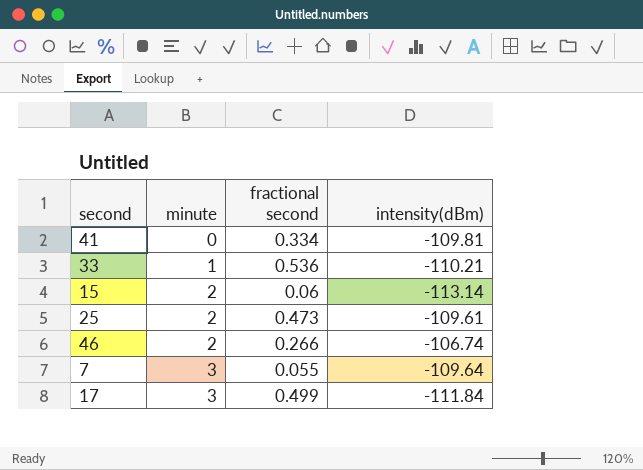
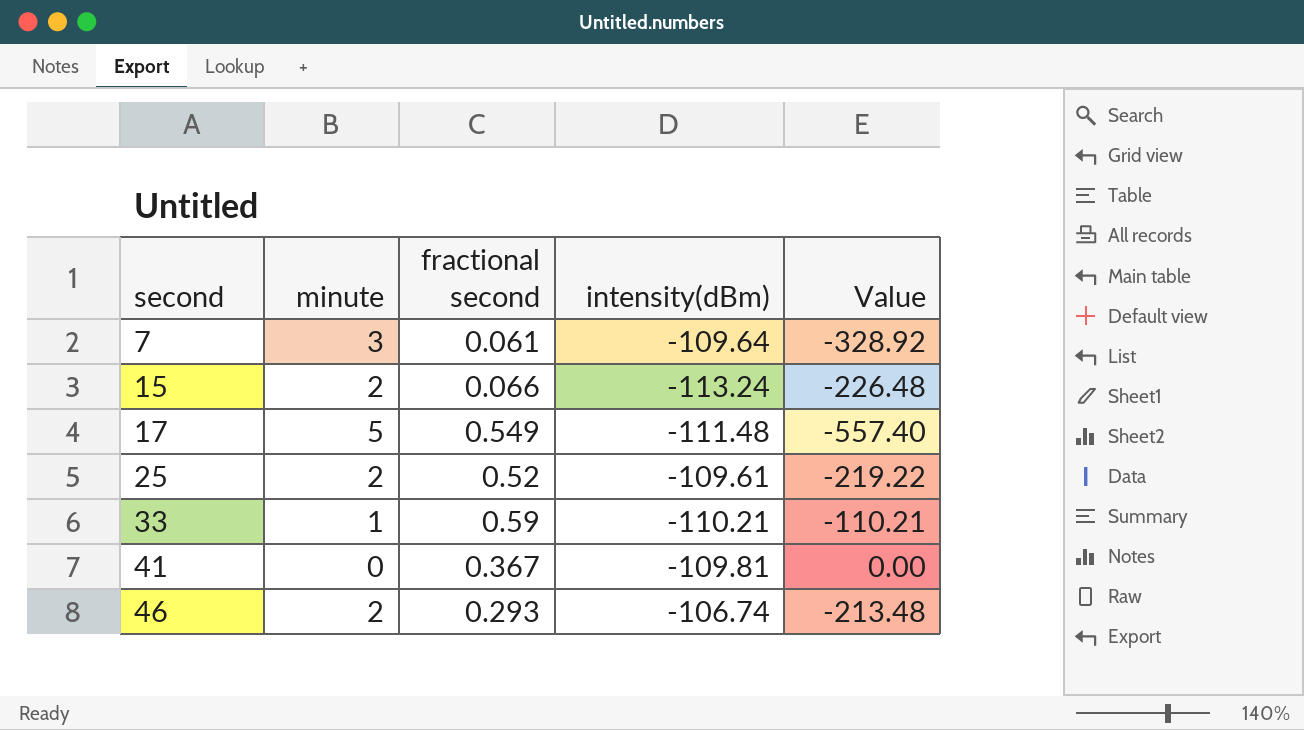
row order: minute ascending -> second ascending
column Value | formula: none -> [minute] * [intensity(dBm)]
7 | fractional second: 0.055 -> 0.061
15 | fractional second: 0.06 -> 0.066
15 | intensity(dBm): -113.14 -> -113.24
17 | minute: 3 -> 5
17 | fractional second: 0.499 -> 0.549
17 | intensity(dBm): -111.84 -> -111.48
25 | fractional second: 0.473 -> 0.52
33 | fractional second: 0.536 -> 0.59
41 | fractional second: 0.334 -> 0.367
46 | fractional second: 0.266 -> 0.293

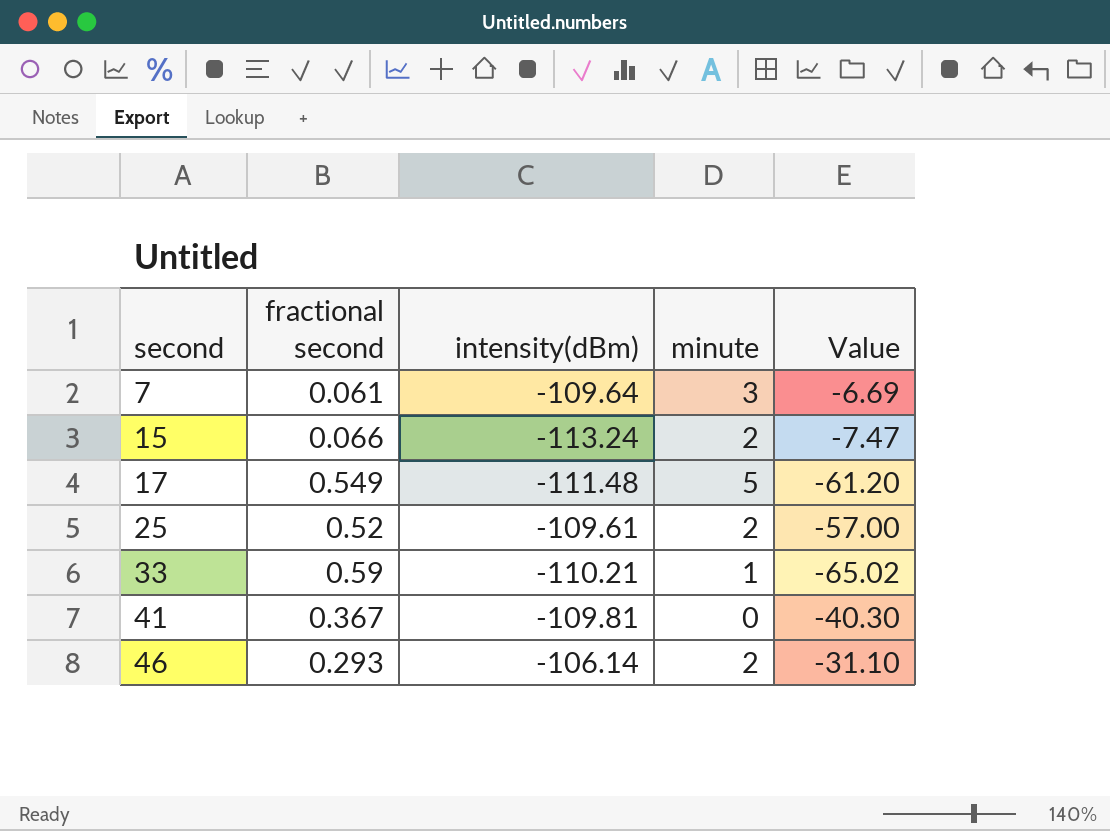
column minute | position: 2 -> 4
column Value | formula: [minute] * [intensity(dBm)] -> [fractional second] * [intensity(dBm)]
46 | intensity(dBm): -106.74 -> -106.14

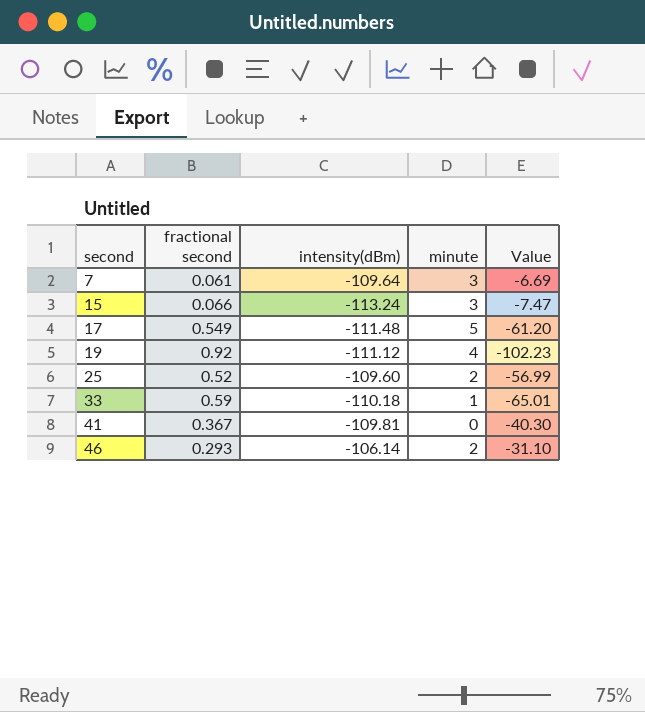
15 | minute: 2 -> 3
row 19: none -> 0.92 | -111.12 | 4 | -102.23
25 | intensity(dBm): -109.61 -> -109.60
25 | Value: -57.00 -> -56.99
33 | intensity(dBm): -110.21 -> -110.18
33 | Value: -65.02 -> -65.01

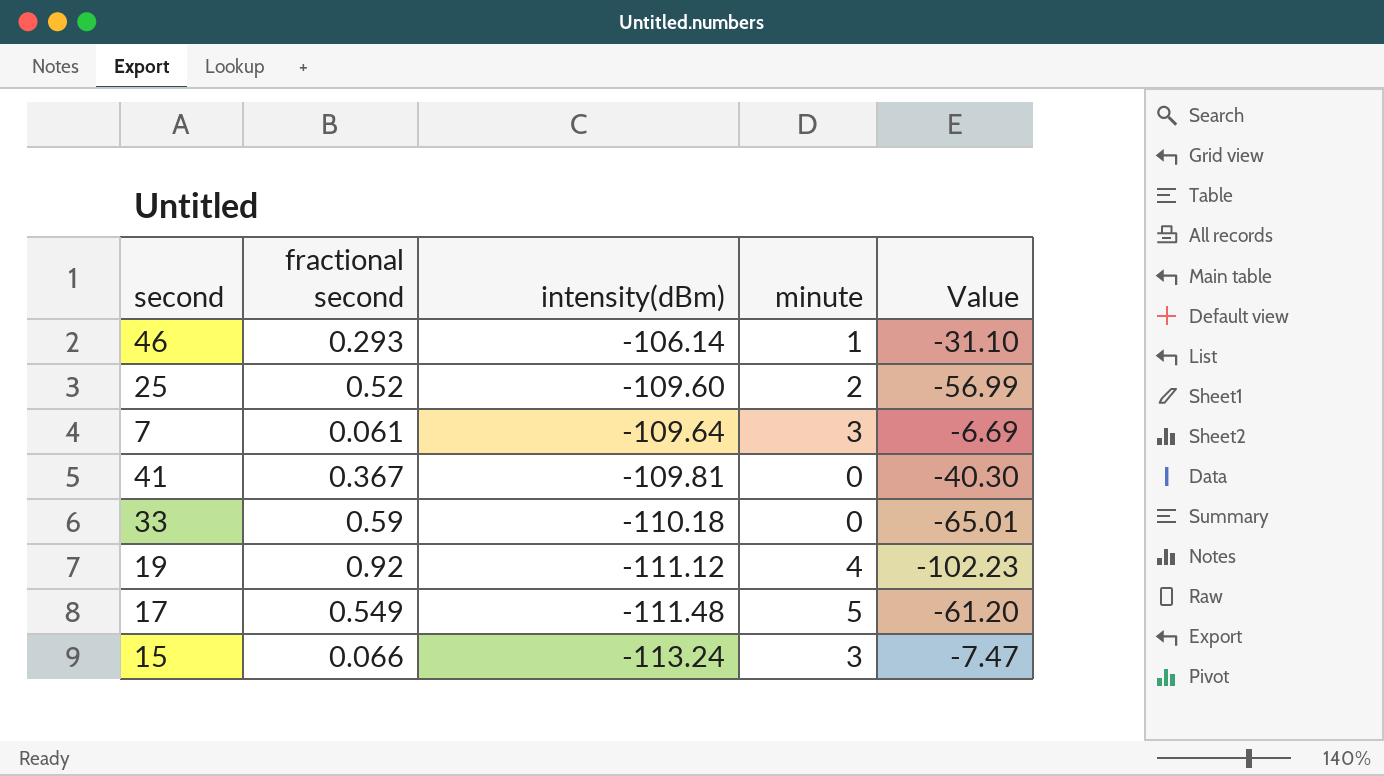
row order: second ascending -> intensity(dBm) descending
46 | minute: 2 -> 1
33 | minute: 1 -> 0

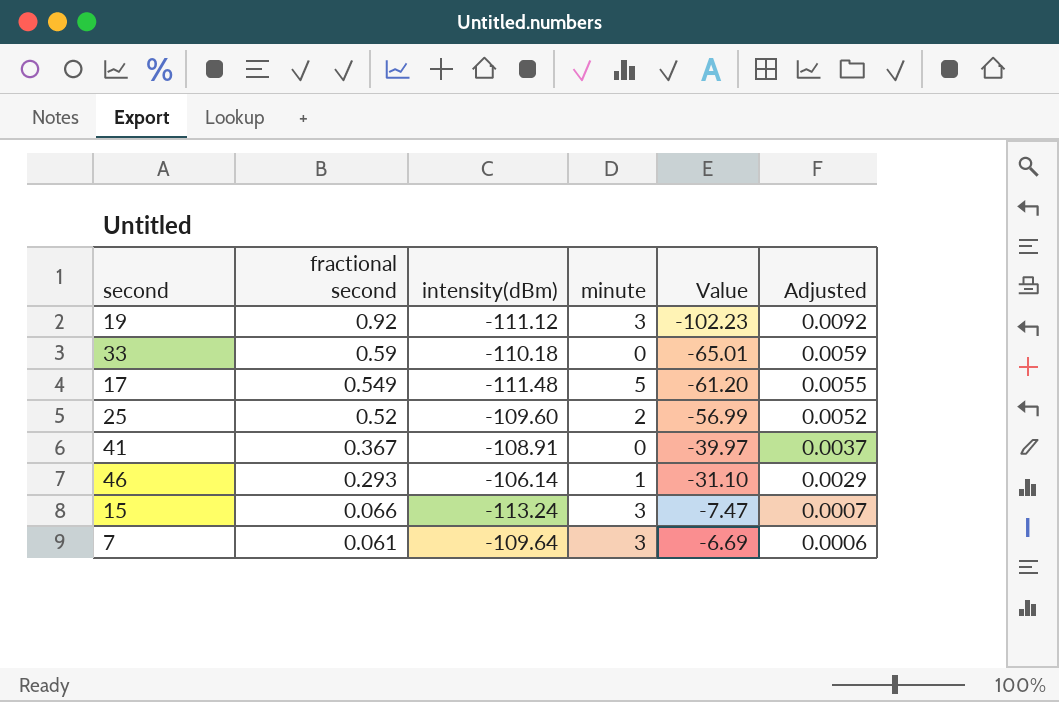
row order: intensity(dBm) descending -> fractional second descending
column Adjusted | formula: none -> [fractional second] * 0.01
19 | minute: 4 -> 3
41 | intensity(dBm): -109.81 -> -108.91
41 | Value: -40.30 -> -39.97

